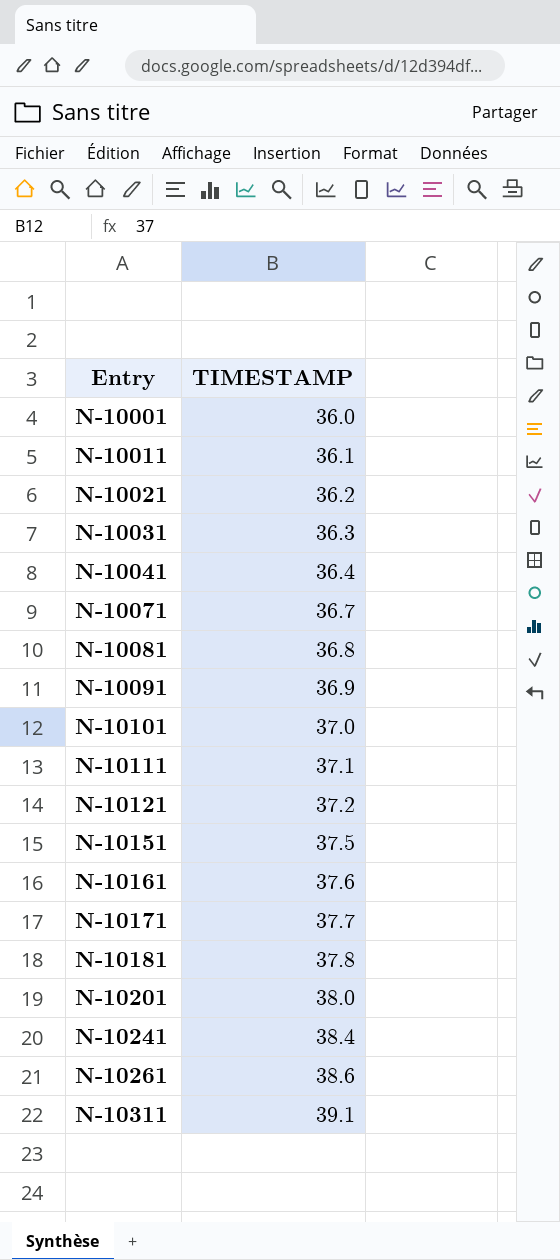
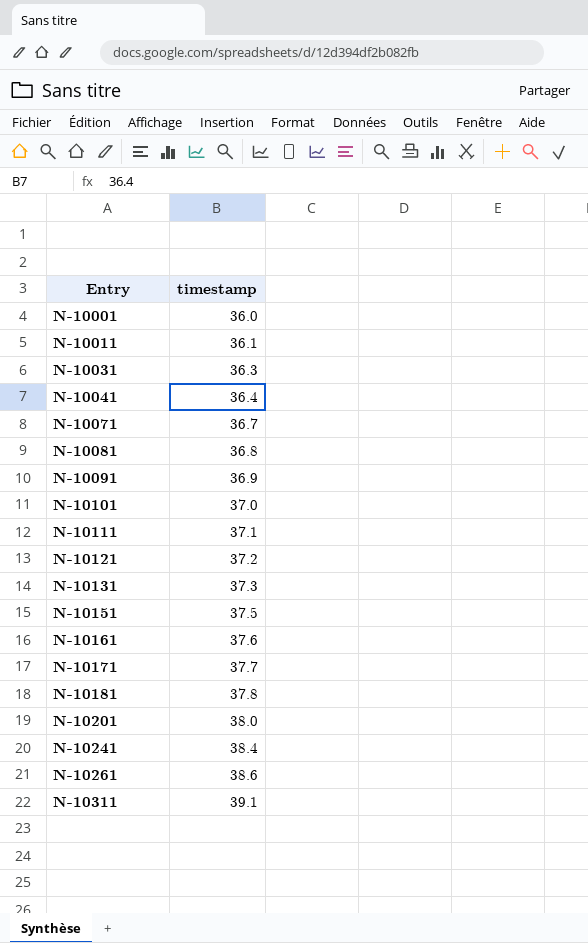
column name: TIMESTAMP -> timestamp
row N-10021: 36.2 -> none
row N-10131: none -> 37.3

